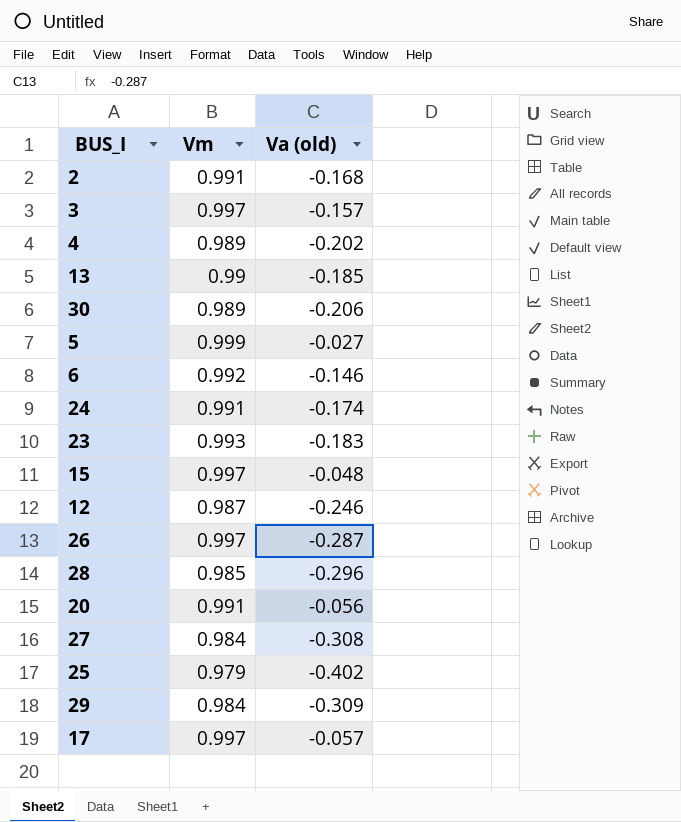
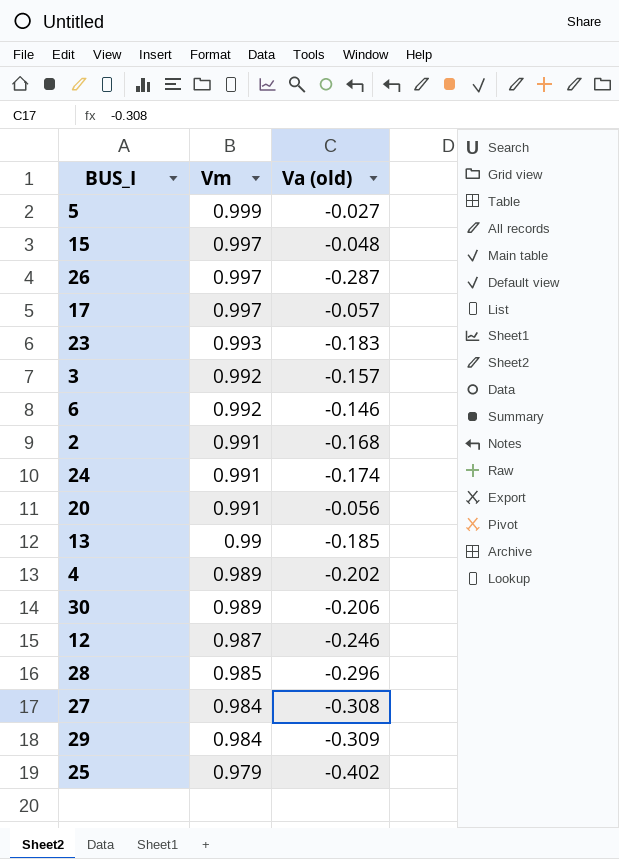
row order: none -> Vm descending
3 | Vm: 0.997 -> 0.992

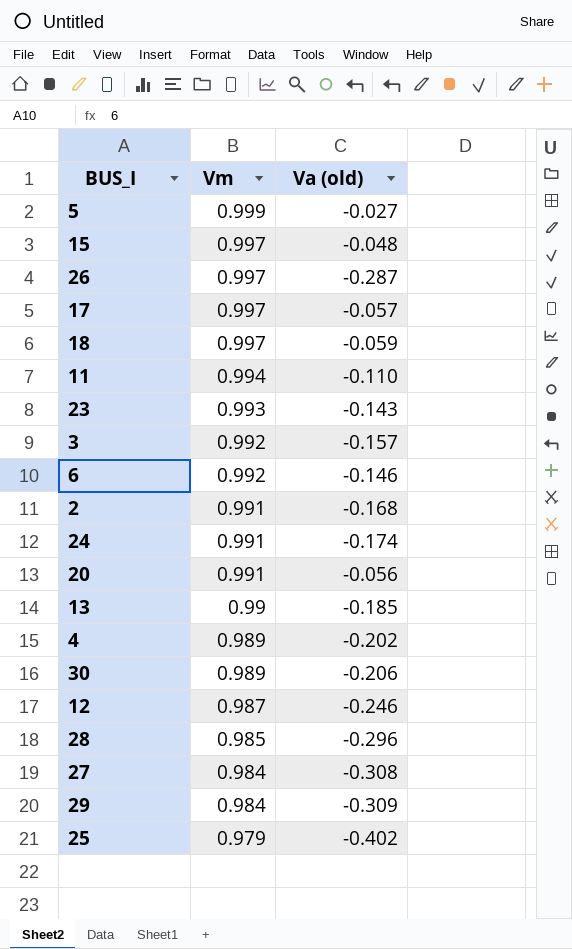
row 18: none -> 0.997 | -0.059
row 11: none -> 0.994 | -0.110
23 | Va (old): -0.183 -> -0.143

